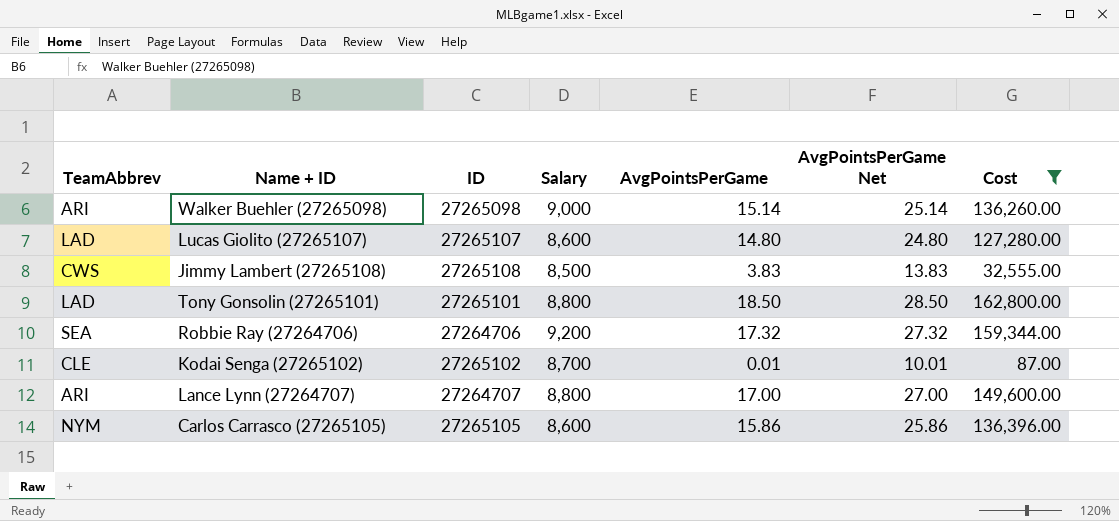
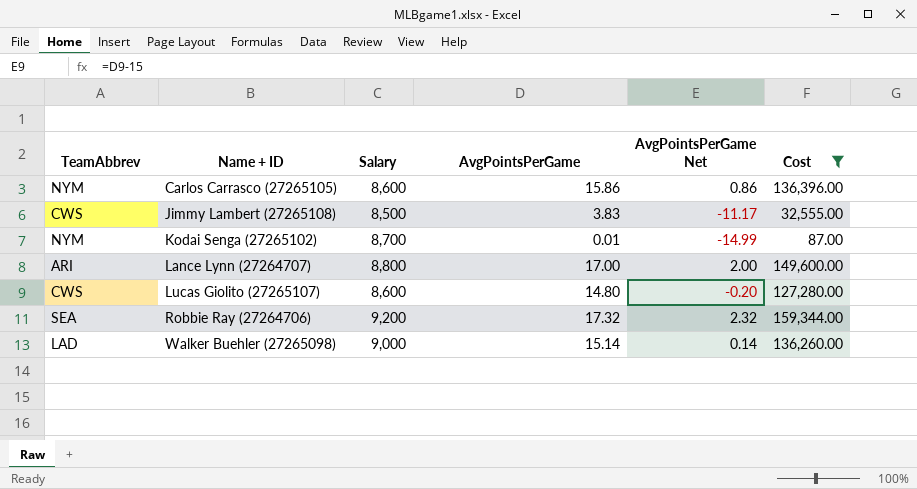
row order: none -> Name + ID ascending
column ID | position: 3 -> none
column AvgPointsPerGame Net | formula: [AvgPointsPerGame] + 10 -> [AvgPointsPerGame] - 15
row Tony Gonsolin (27265101): LAD | 27265101 | 8,800 | 18.50 | 28.50 | 162,800.00 -> none
Kodai Senga (27265102) | TeamAbbrev: CLE -> NYM
Lucas Giolito (27265107) | TeamAbbrev: LAD -> CWS
Walker Buehler (27265098) | TeamAbbrev: ARI -> LAD

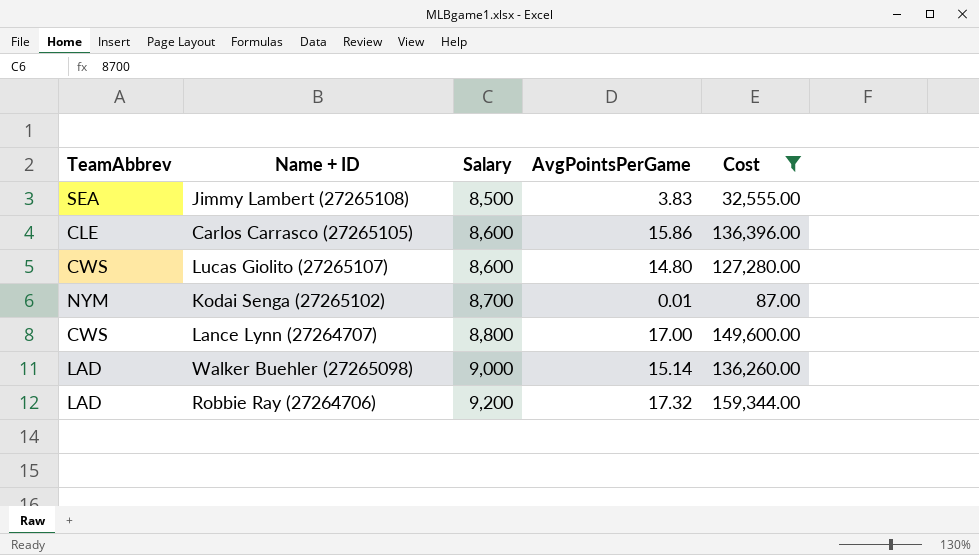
row order: Name + ID ascending -> Salary ascending
column AvgPointsPerGame Net | formula: [AvgPointsPerGame] - 15 -> none
Jimmy Lambert (27265108) | TeamAbbrev: CWS -> SEA
Carlos Carrasco (27265105) | TeamAbbrev: NYM -> CLE
Lance Lynn (27264707) | TeamAbbrev: ARI -> CWS
Robbie Ray (27264706) | TeamAbbrev: SEA -> LAD

